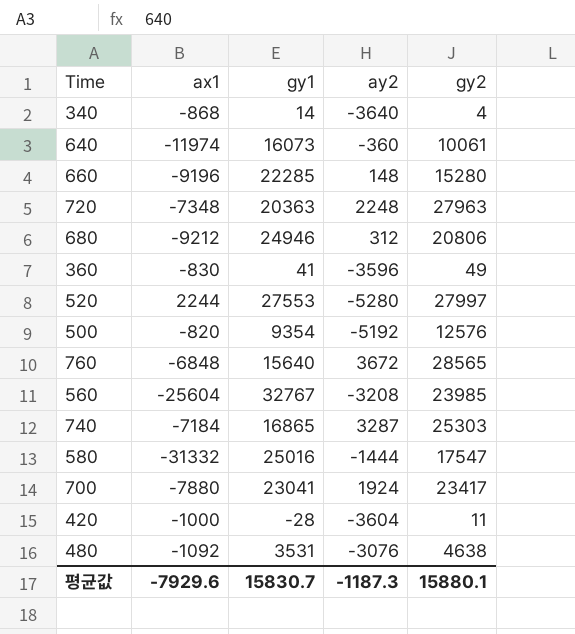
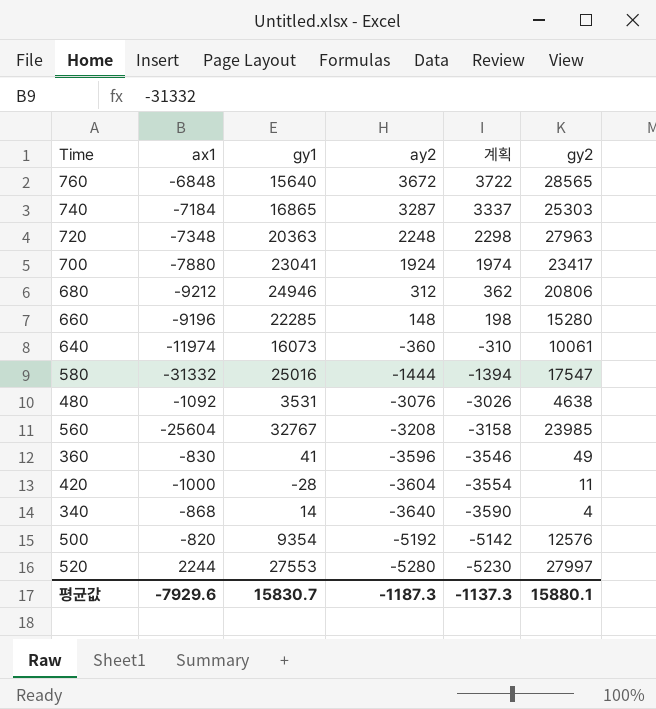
row order: none -> ay2 descending
column 계획 | formula: none -> [ay2] + 50

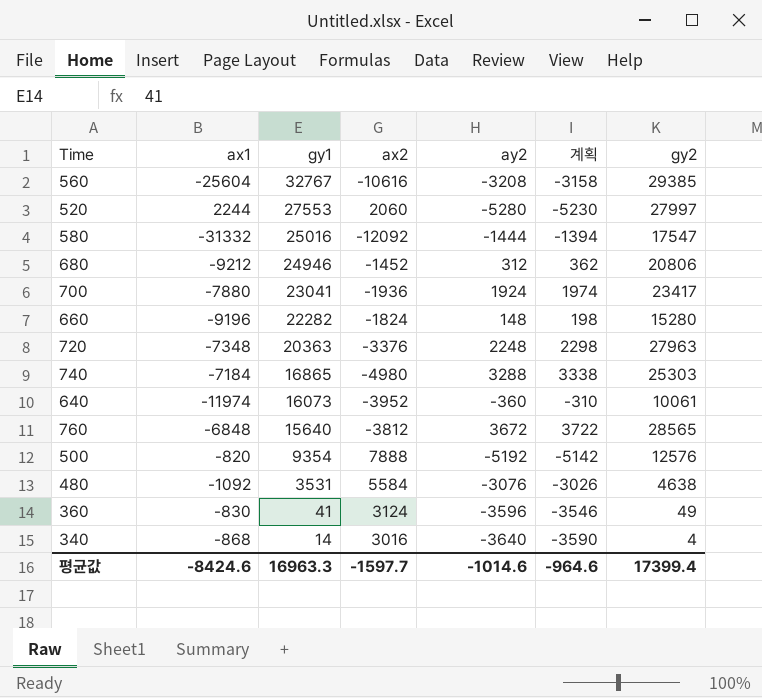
row order: ay2 descending -> gy1 descending
column ax2 | position: none -> 4
row 420: -1000 | -28 | -3604 | -3554 | 11 -> none
560 | gy2: 23985 -> 29385
660 | gy1: 22285 -> 22282
740 | ay2: 3287 -> 3288
740 | 계획: 3337 -> 3338
평균값 | ax1: -7929.6 -> -8424.6
평균값 | gy1: 15830.7 -> 16963.3
평균값 | ay2: -1187.3 -> -1014.6
평균값 | 계획: -1137.3 -> -964.6
평균값 | gy2: 15880.1 -> 17399.4

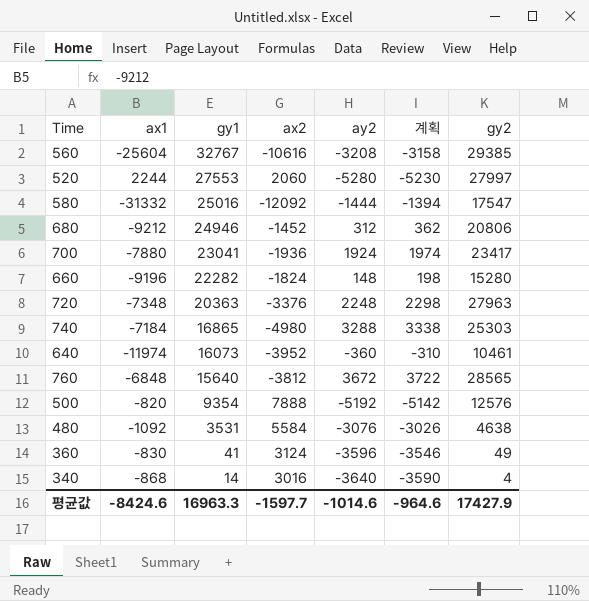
640 | gy2: 10061 -> 10461
평균값 | gy2: 17399.4 -> 17427.9

